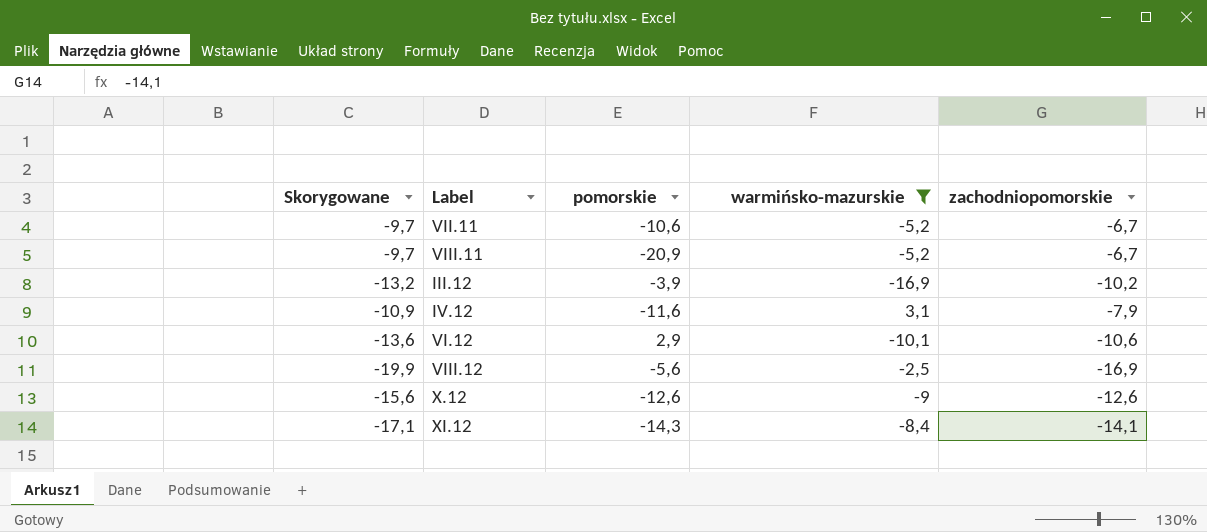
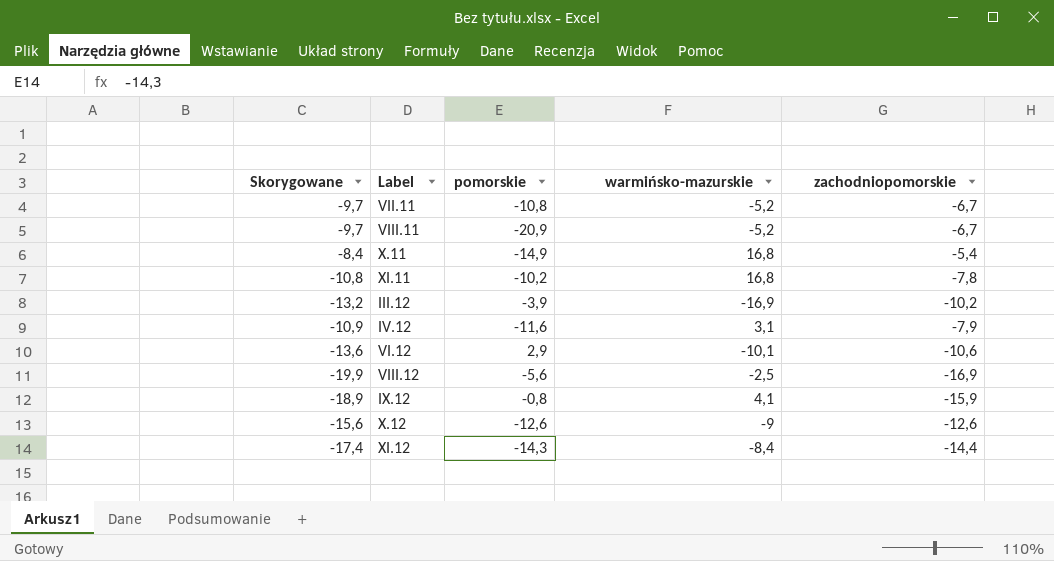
filter: warmińsko-mazurskie <= 3,1 -> none
VII.11 | pomorskie: -10,6 -> -10,8
XI.12 | Skorygowane: -17,1 -> -17,4
XI.12 | zachodniopomorskie: -14,1 -> -14,4

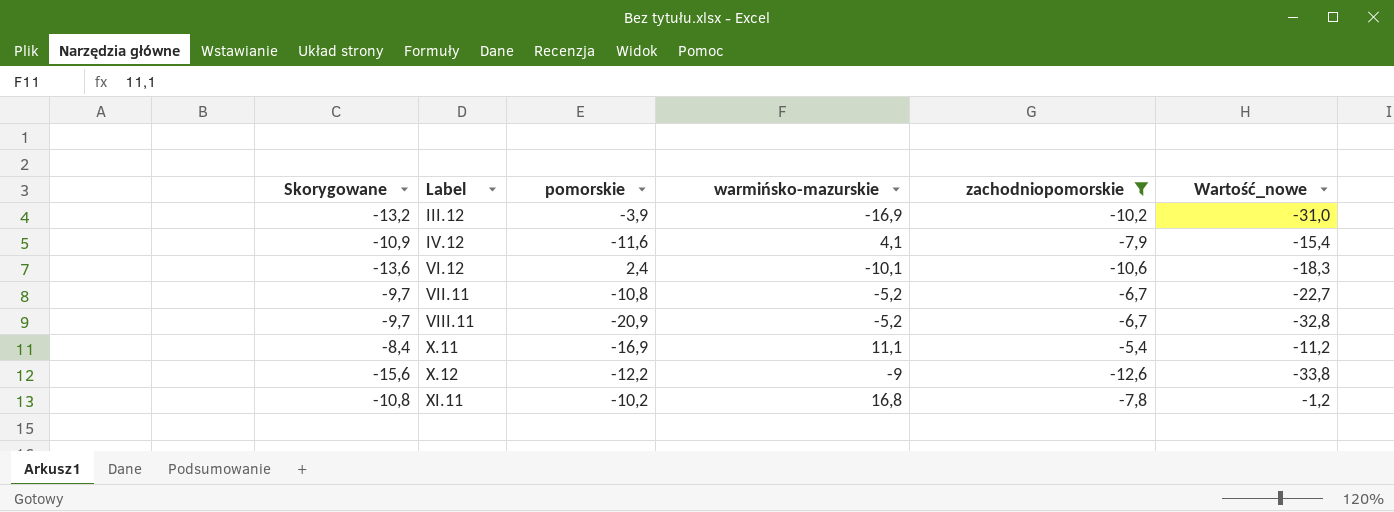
filter: none -> zachodniopomorskie >= -12,6
row order: none -> Label ascending
column Wartość_nowe | formula: none -> [pomorskie] + [warmińsko-mazurskie] + [zachodniopomorskie]
IV.12 | warmińsko-mazurskie: 3,1 -> 4,1
VI.12 | pomorskie: 2,9 -> 2,4
X.11 | pomorskie: -14,9 -> -16,9
X.11 | warmińsko-mazurskie: 16,8 -> 11,1
X.12 | pomorskie: -12,6 -> -12,2

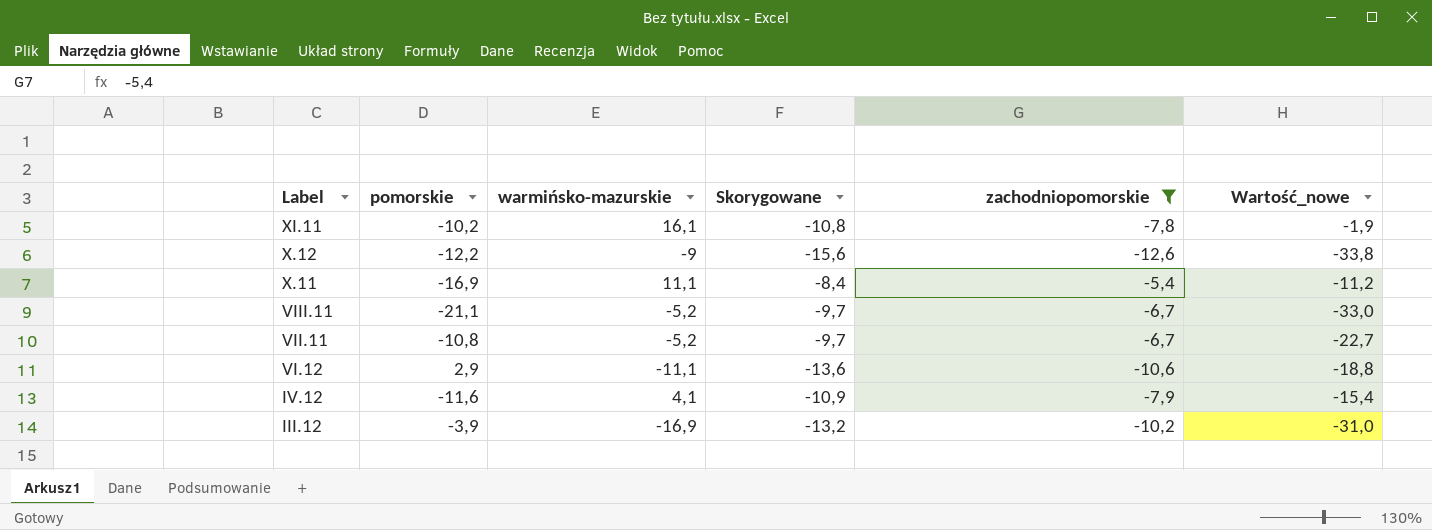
row order: Label ascending -> Label descending
column Skorygowane | position: 1 -> 4
XI.11 | warmińsko-mazurskie: 16,8 -> 16,1
XI.11 | Wartość_nowe: -1,2 -> -1,9
VIII.11 | pomorskie: -20,9 -> -21,1
VIII.11 | Wartość_nowe: -32,8 -> -33,0
VI.12 | pomorskie: 2,4 -> 2,9
VI.12 | warmińsko-mazurskie: -10,1 -> -11,1
VI.12 | Wartość_nowe: -18,3 -> -18,8

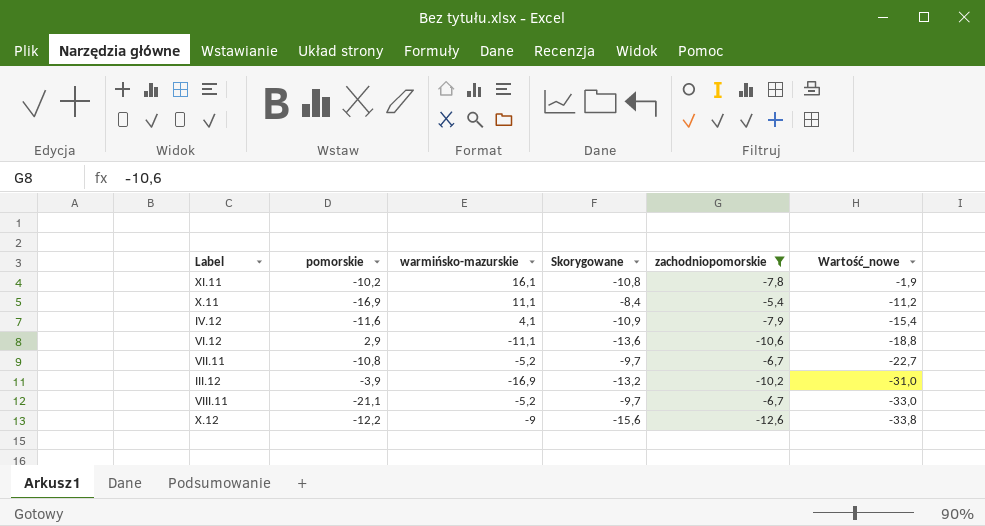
row order: Label descending -> Wartość_nowe descending

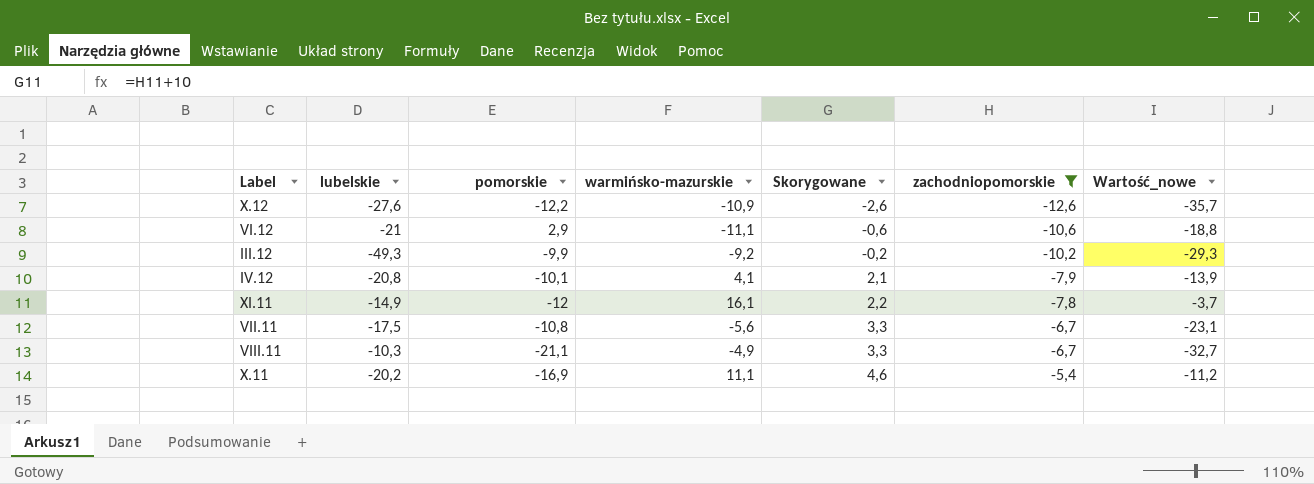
row order: Wartość_nowe descending -> Skorygowane ascending
column lubelskie | position: none -> 2
column Skorygowane | formula: [zachodniopomorskie] - 3 -> [zachodniopomorskie] + 10
X.12 | warmińsko-mazurskie: -9 -> -10,9
X.12 | Wartość_nowe: -33,8 -> -35,7
III.12 | pomorskie: -3,9 -> -9,9
III.12 | warmińsko-mazurskie: -16,9 -> -9,2
III.12 | Wartość_nowe: -31,0 -> -29,3
IV.12 | pomorskie: -11,6 -> -10,1
IV.12 | Wartość_nowe: -15,4 -> -13,9
XI.11 | pomorskie: -10,2 -> -12
XI.11 | Wartość_nowe: -1,9 -> -3,7
VII.11 | warmińsko-mazurskie: -5,2 -> -5,6
VII.11 | Wartość_nowe: -22,7 -> -23,1
VIII.11 | warmińsko-mazurskie: -5,2 -> -4,9
VIII.11 | Wartość_nowe: -33,0 -> -32,7

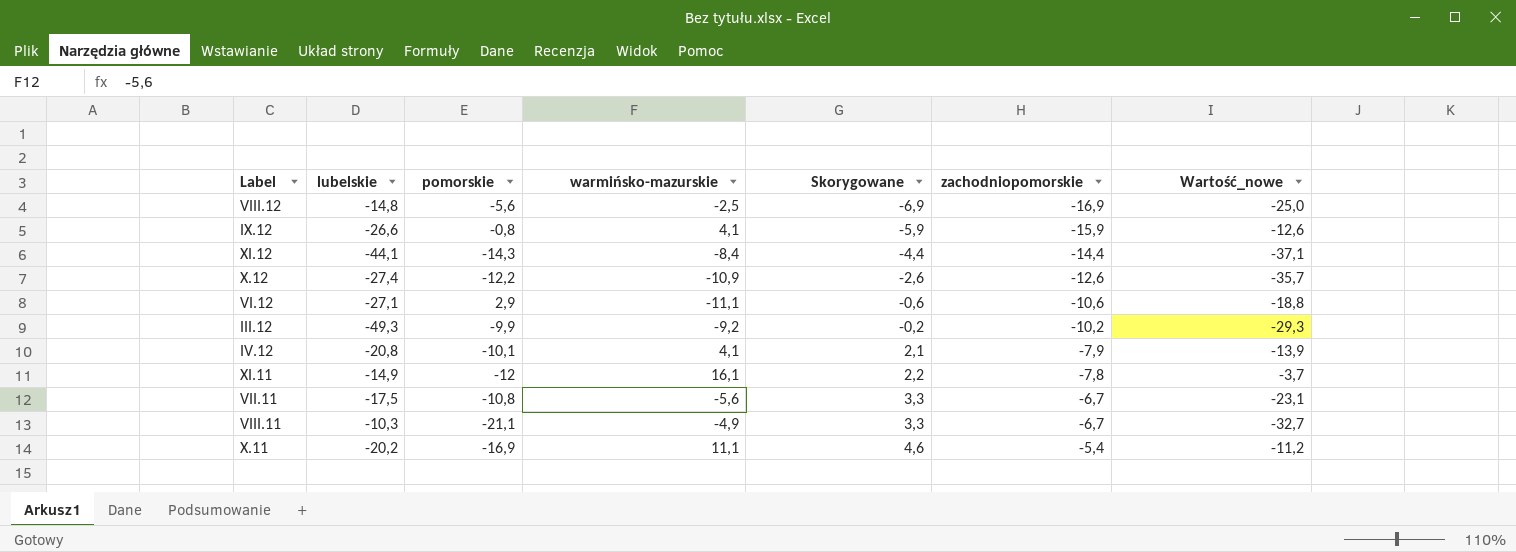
filter: zachodniopomorskie >= -12,6 -> none
X.12 | lubelskie: -27,6 -> -27,4
VI.12 | lubelskie: -21 -> -27,1

